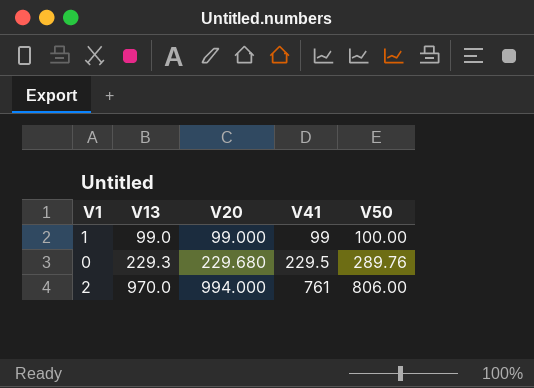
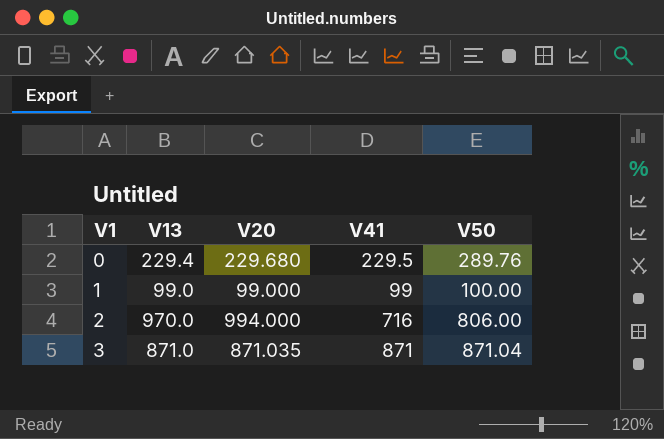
row order: V13 ascending -> V1 ascending
0 | V13: 229.3 -> 229.4
2 | V41: 761 -> 716
row 3: none -> 871.0 | 871.035 | 871 | 871.04

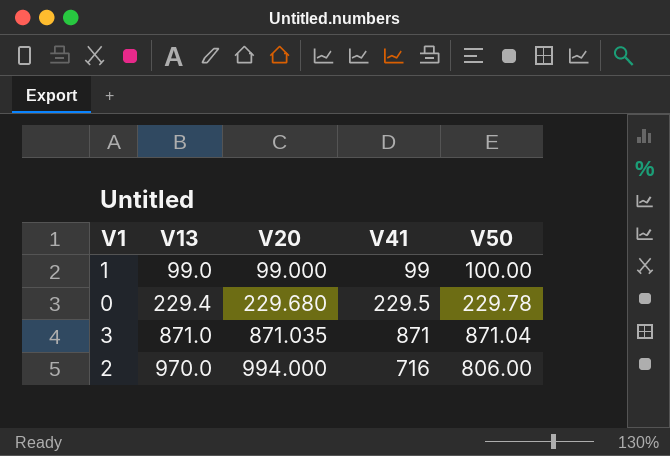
row order: V1 ascending -> V13 ascending
0 | V50: 289.76 -> 229.78

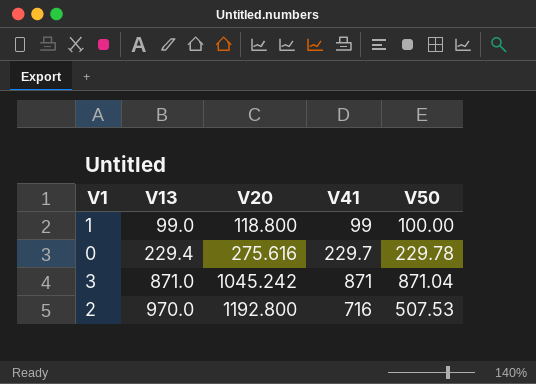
1 | V20: 99.000 -> 118.800
0 | V20: 229.680 -> 275.616
0 | V41: 229.5 -> 229.7
3 | V20: 871.035 -> 1045.242
2 | V20: 994.000 -> 1192.800
2 | V50: 806.00 -> 507.53

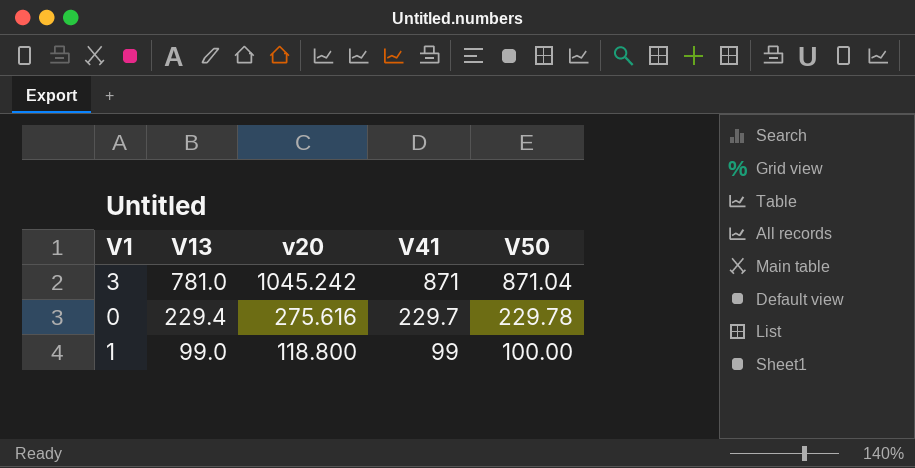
row order: V13 ascending -> V13 descending
column name: V20 -> v20
row 2: 970.0 | 1192.800 | 716 | 507.53 -> none
3 | V13: 871.0 -> 781.0

